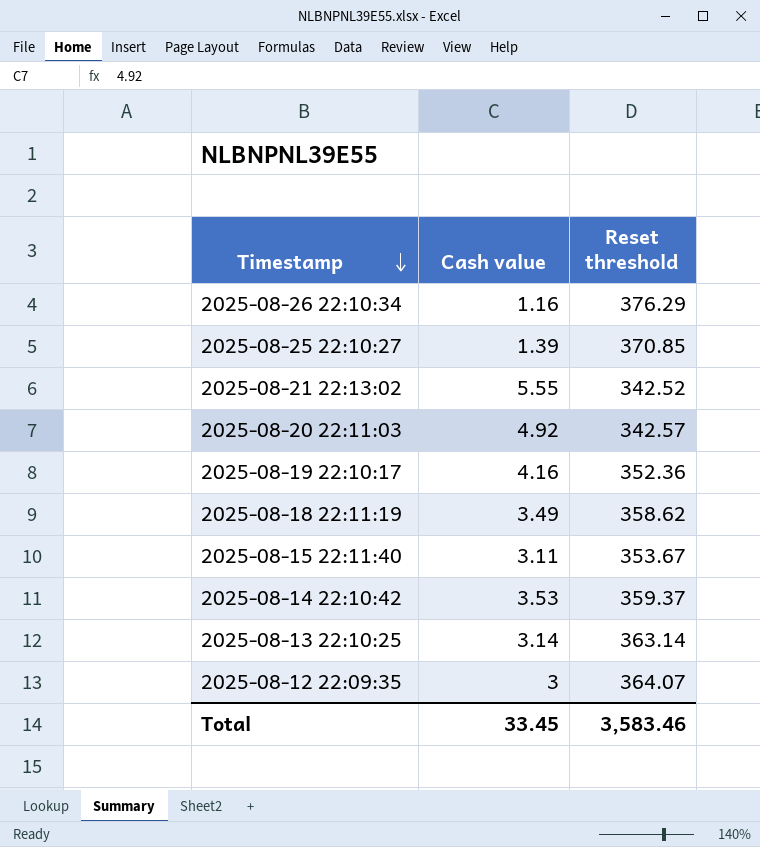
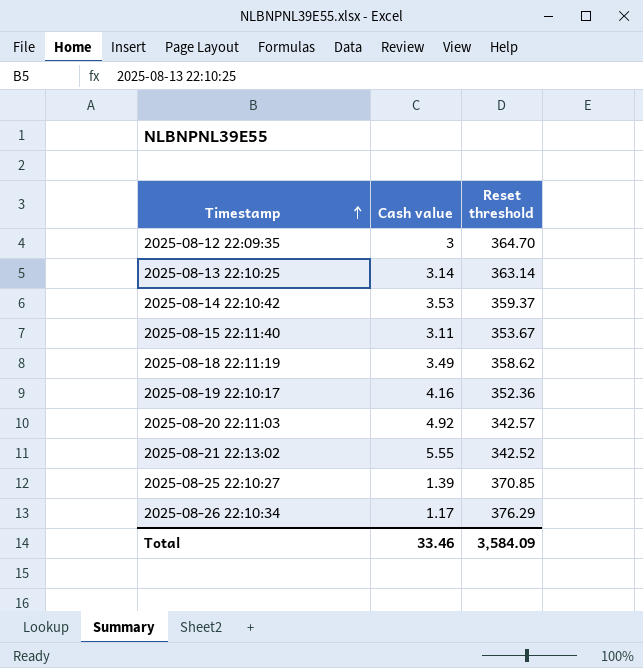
row order: Timestamp descending -> Timestamp ascending
2025-08-12 22:09:35 | Reset threshold: 364.07 -> 364.70
2025-08-26 22:10:34 | Cash value: 1.16 -> 1.17
Total | Cash value: 33.45 -> 33.46
Total | Reset threshold: 3,583.46 -> 3,584.09

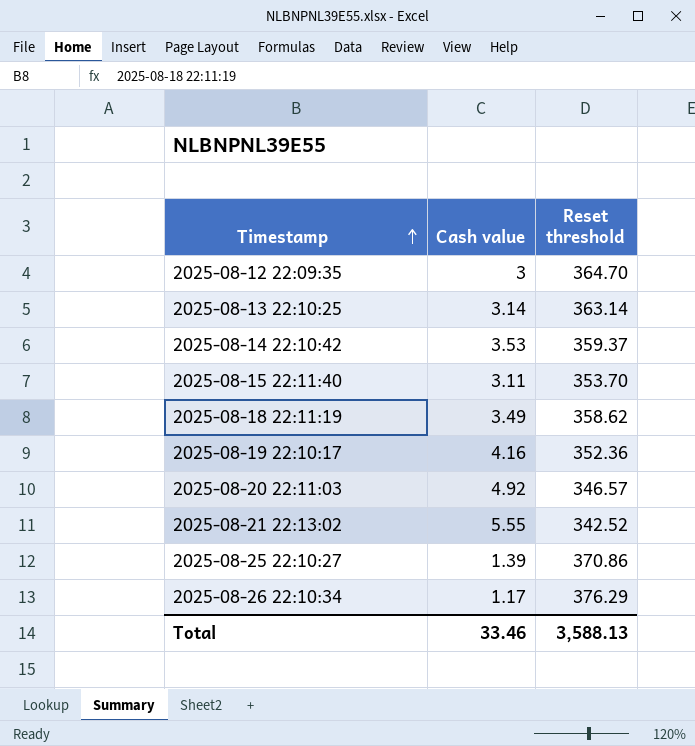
2025-08-15 22:11:40 | Reset threshold: 353.67 -> 353.70
2025-08-20 22:11:03 | Reset threshold: 342.57 -> 346.57
2025-08-25 22:10:27 | Reset threshold: 370.85 -> 370.86
Total | Reset threshold: 3,584.09 -> 3,588.13

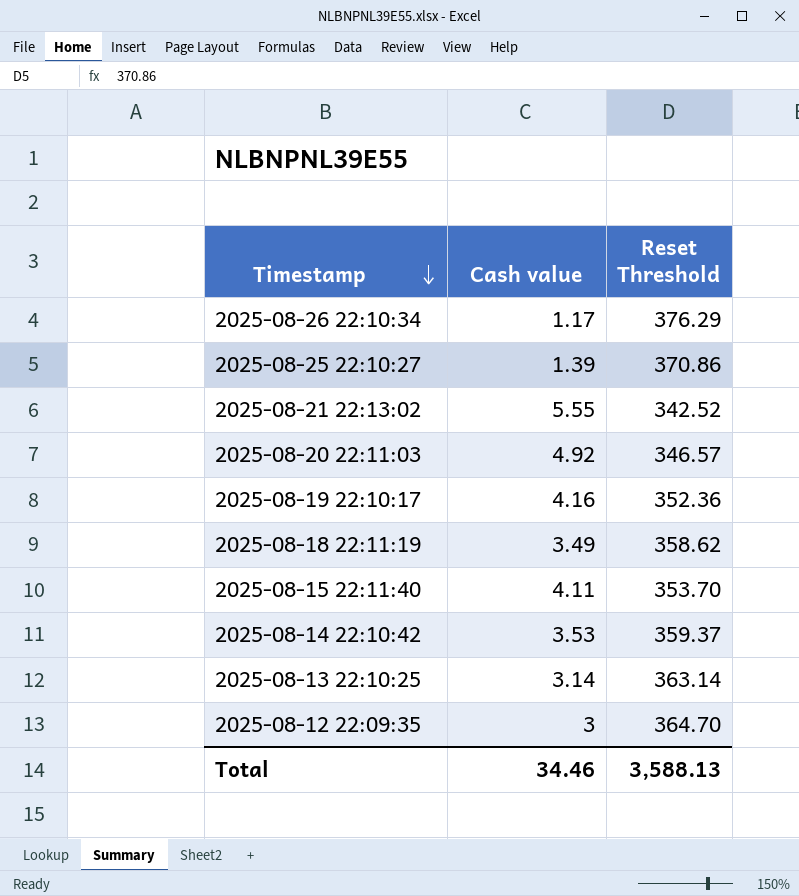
row order: Timestamp ascending -> Timestamp descending
column name: Reset threshold -> Reset Threshold
2025-08-15 22:11:40 | Cash value: 3.11 -> 4.11
Total | Cash value: 33.46 -> 34.46

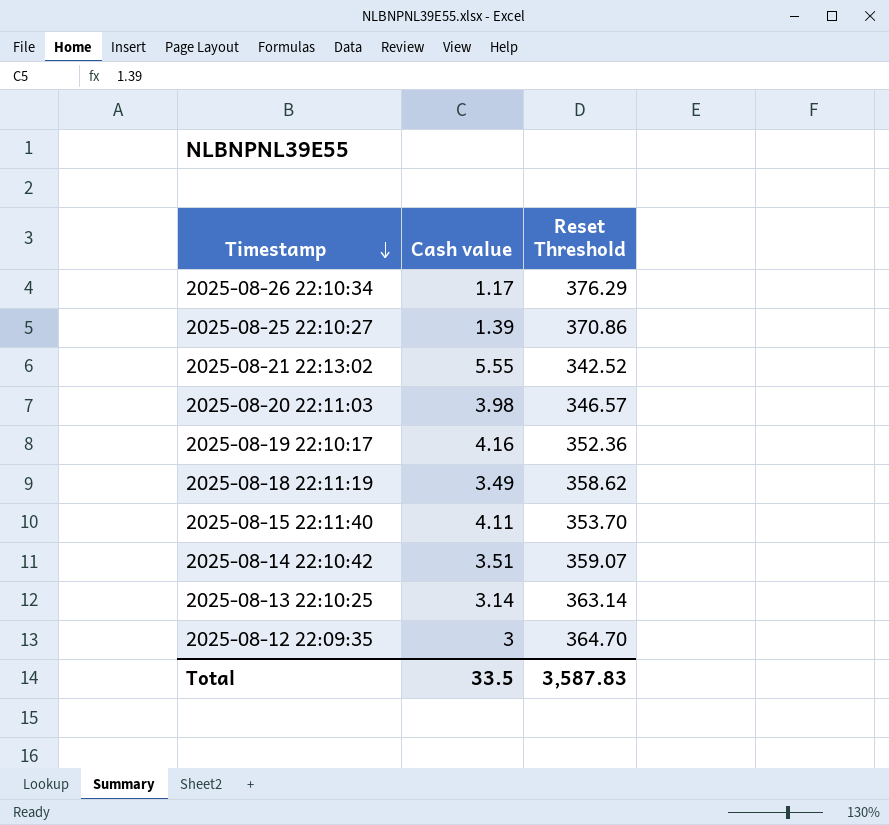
2025-08-20 22:11:03 | Cash value: 4.92 -> 3.98
2025-08-14 22:10:42 | Cash value: 3.53 -> 3.51
2025-08-14 22:10:42 | Reset Threshold: 359.37 -> 359.07
Total | Cash value: 34.46 -> 33.5
Total | Reset Threshold: 3,588.13 -> 3,587.83

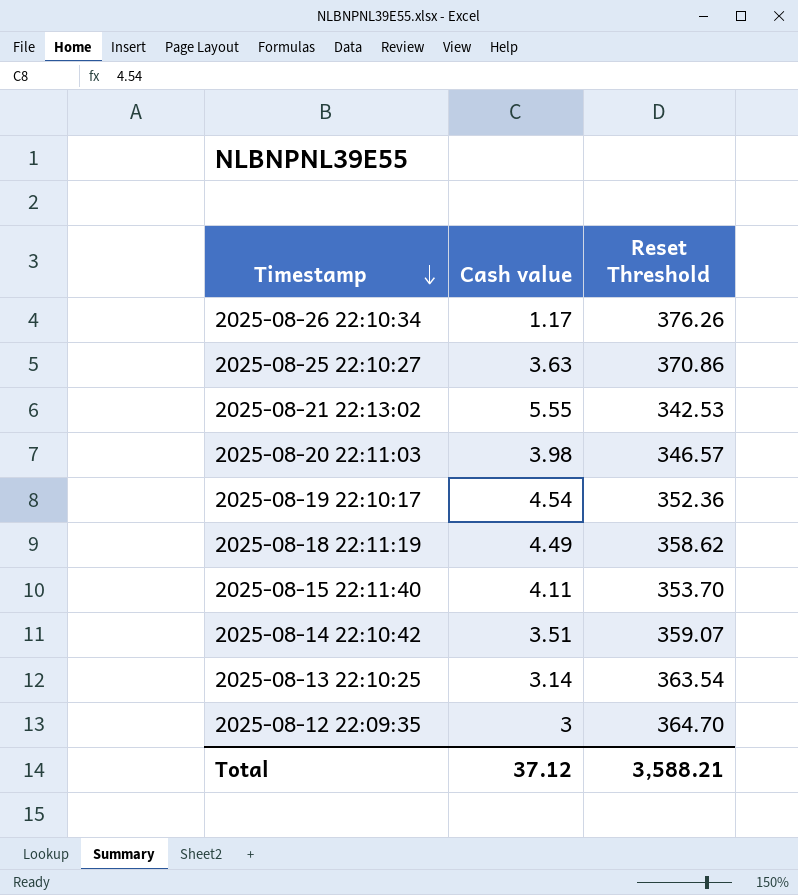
2025-08-26 22:10:34 | Reset Threshold: 376.29 -> 376.26
2025-08-25 22:10:27 | Cash value: 1.39 -> 3.63
2025-08-21 22:13:02 | Reset Threshold: 342.52 -> 342.53
2025-08-19 22:10:17 | Cash value: 4.16 -> 4.54
2025-08-18 22:11:19 | Cash value: 3.49 -> 4.49
2025-08-13 22:10:25 | Reset Threshold: 363.14 -> 363.54
Total | Cash value: 33.5 -> 37.12
Total | Reset Threshold: 3,587.83 -> 3,588.21

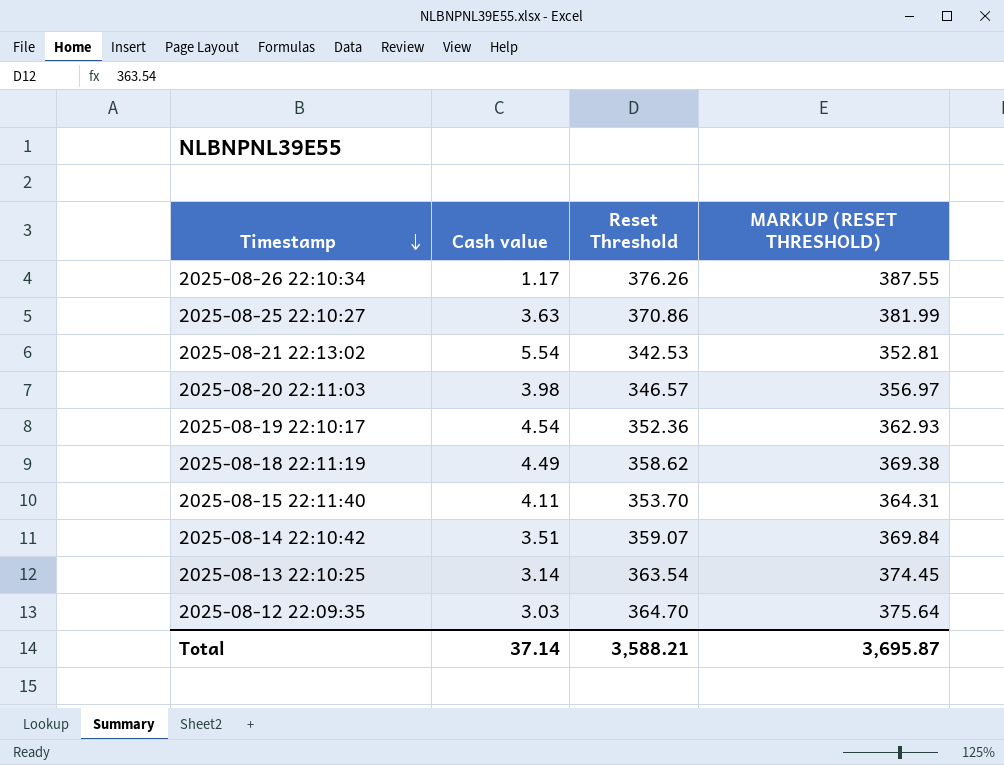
column MARKUP (RESET THRESHOLD) | formula: none -> [Reset Threshold] * 1.03
2025-08-21 22:13:02 | Cash value: 5.55 -> 5.54
2025-08-12 22:09:35 | Cash value: 3 -> 3.03
Total | Cash value: 37.12 -> 37.14

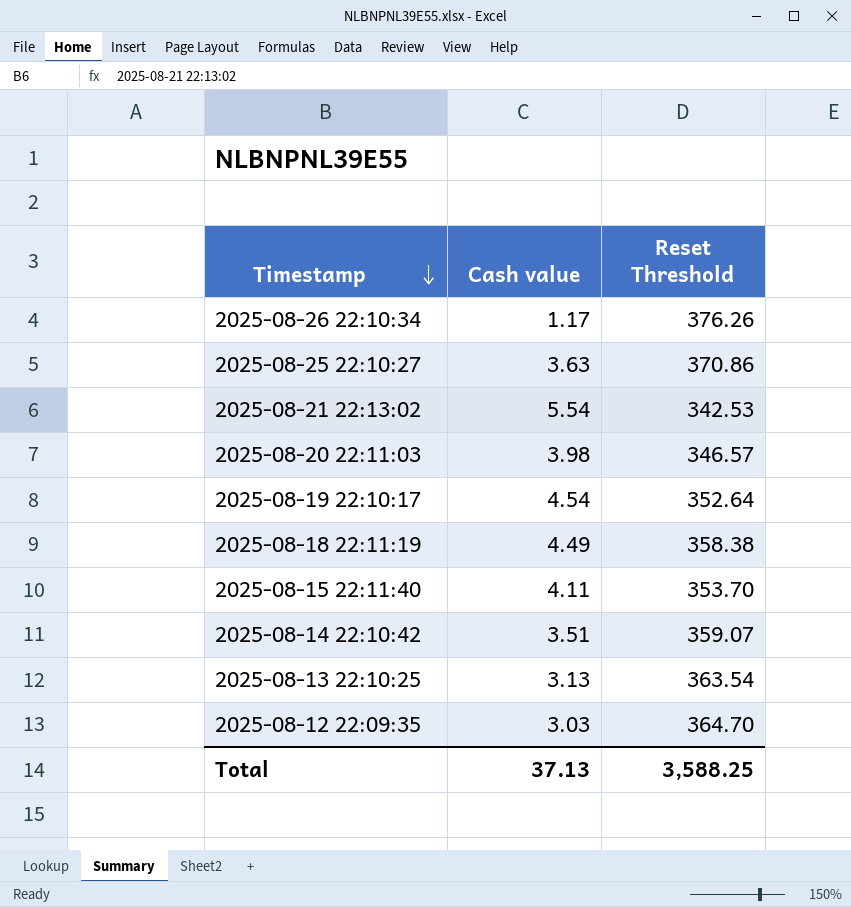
column MARKUP (RESET THRESHOLD) | formula: [Reset Threshold] * 1.03 -> none
2025-08-19 22:10:17 | Reset Threshold: 352.36 -> 352.64
2025-08-18 22:11:19 | Reset Threshold: 358.62 -> 358.38
2025-08-13 22:10:25 | Cash value: 3.14 -> 3.13
Total | Cash value: 37.14 -> 37.13
Total | Reset Threshold: 3,588.21 -> 3,588.25

